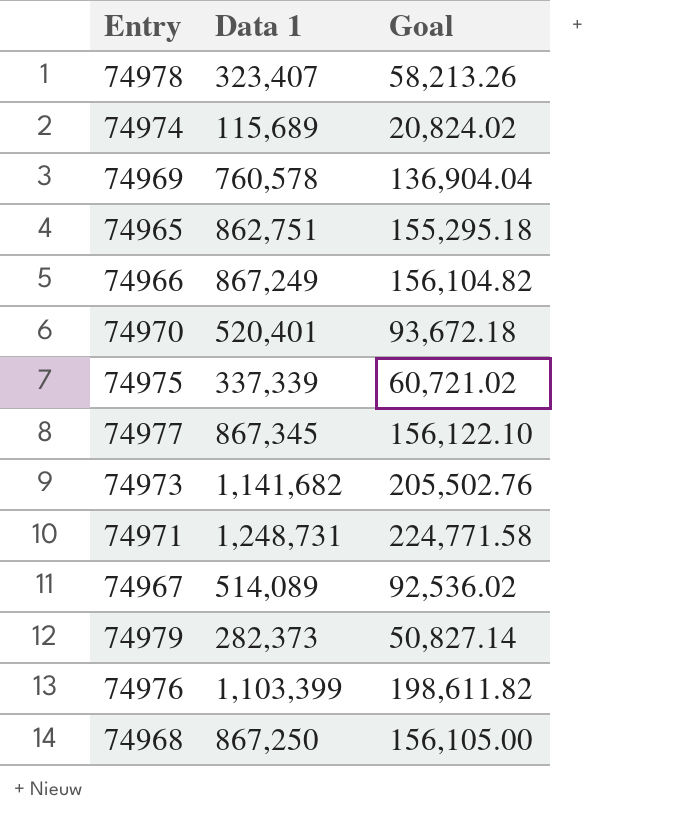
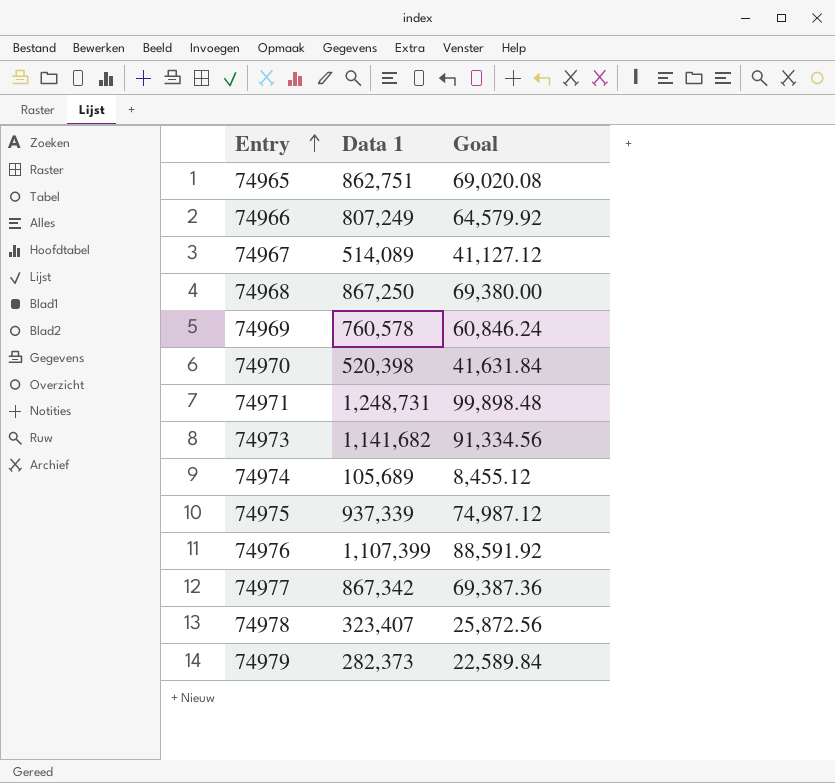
row order: none -> Entry ascending
column Goal | formula: [Data 1] * 0.18 -> [Data 1] * 0.08
74966 | Data 1: 867,249 -> 807,249
74970 | Data 1: 520,401 -> 520,398
74974 | Data 1: 115,689 -> 105,689
74975 | Data 1: 337,339 -> 937,339
74976 | Data 1: 1,103,399 -> 1,107,399
74977 | Data 1: 867,345 -> 867,342

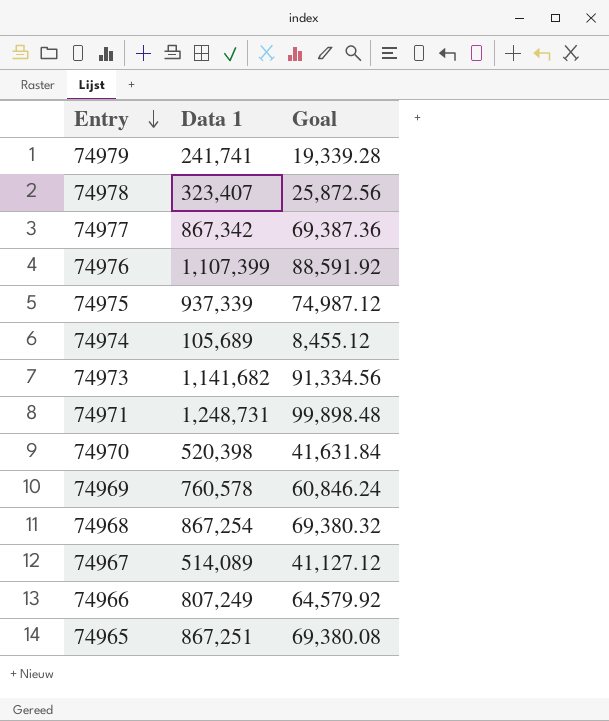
row order: Entry ascending -> Entry descending
74979 | Data 1: 282,373 -> 241,741
74979 | Goal: 22,589.84 -> 19,339.28
74968 | Data 1: 867,250 -> 867,254
74968 | Goal: 69,380.00 -> 69,380.32
74965 | Data 1: 862,751 -> 867,251
74965 | Goal: 69,020.08 -> 69,380.08

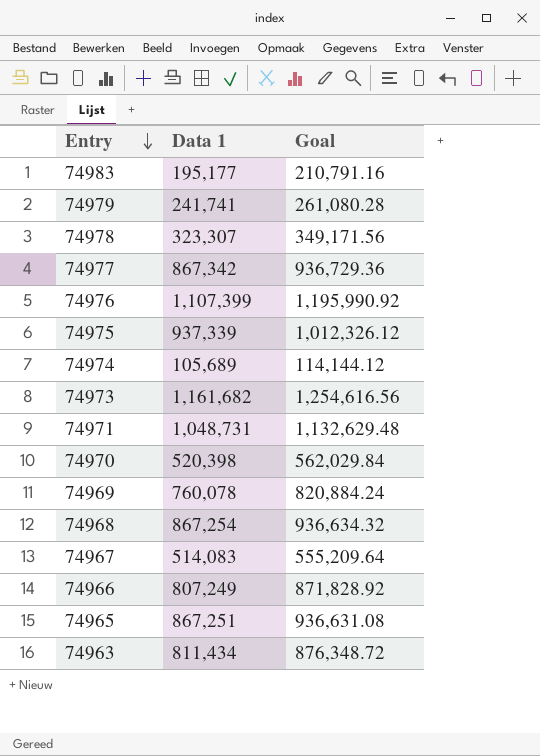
column Goal | formula: [Data 1] * 0.08 -> [Data 1] * 1.08
row 74983: none -> 195,177 | 210,791.16
74978 | Data 1: 323,407 -> 323,307
74973 | Data 1: 1,141,682 -> 1,161,682
74971 | Data 1: 1,248,731 -> 1,048,731
74969 | Data 1: 760,578 -> 760,078
74967 | Data 1: 514,089 -> 514,083
row 74963: none -> 811,434 | 876,348.72

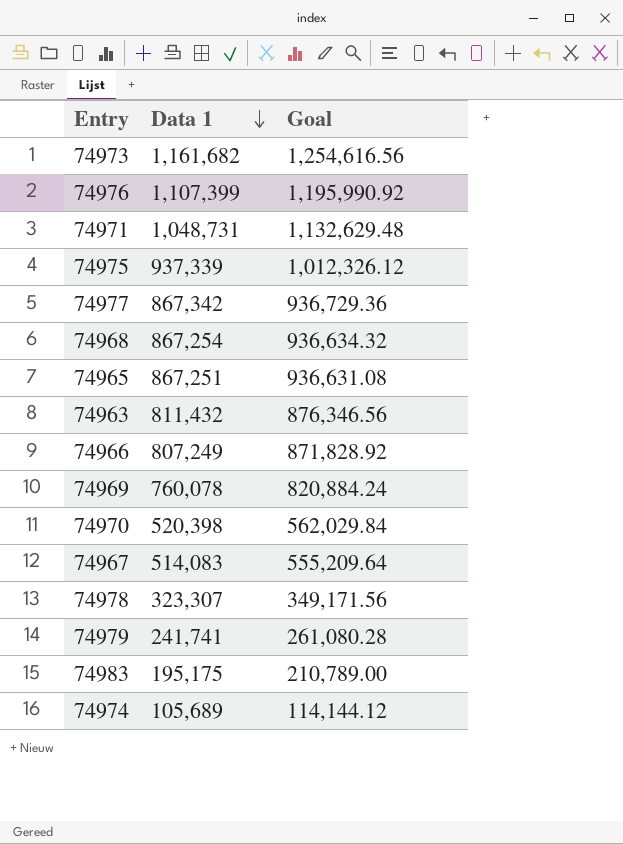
row order: Entry descending -> Data 1 descending
74963 | Data 1: 811,434 -> 811,432
74963 | Goal: 876,348.72 -> 876,346.56
74983 | Data 1: 195,177 -> 195,175
74983 | Goal: 210,791.16 -> 210,789.00

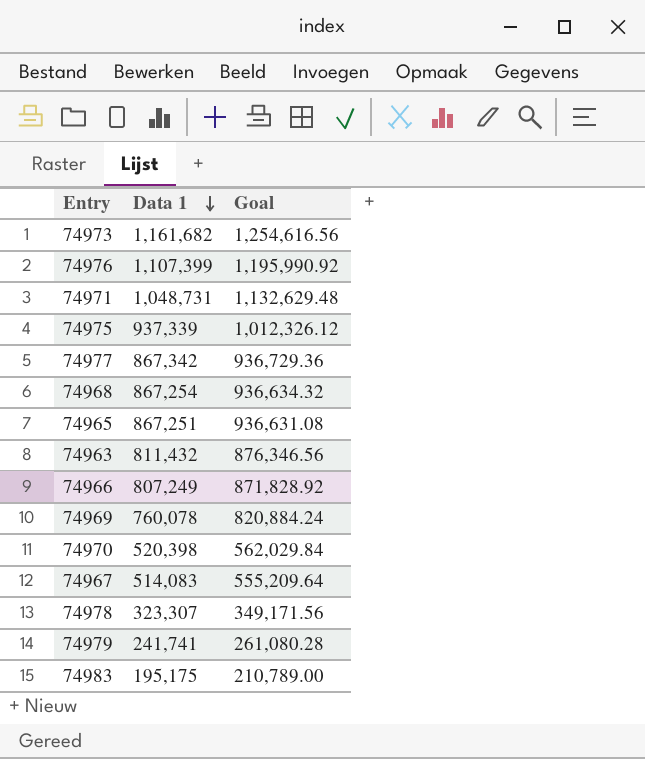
row 74974: 105,689 | 114,144.12 -> none

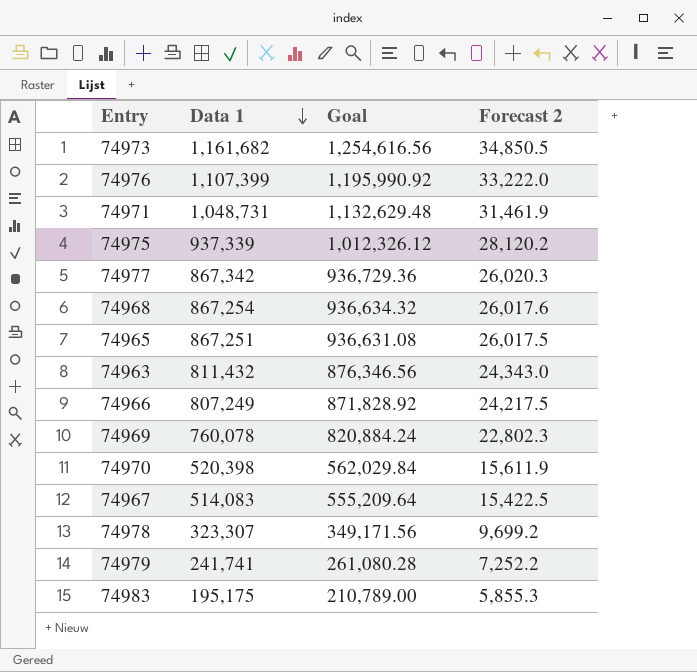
column Forecast 2 | formula: none -> [Data 1] * 0.03

